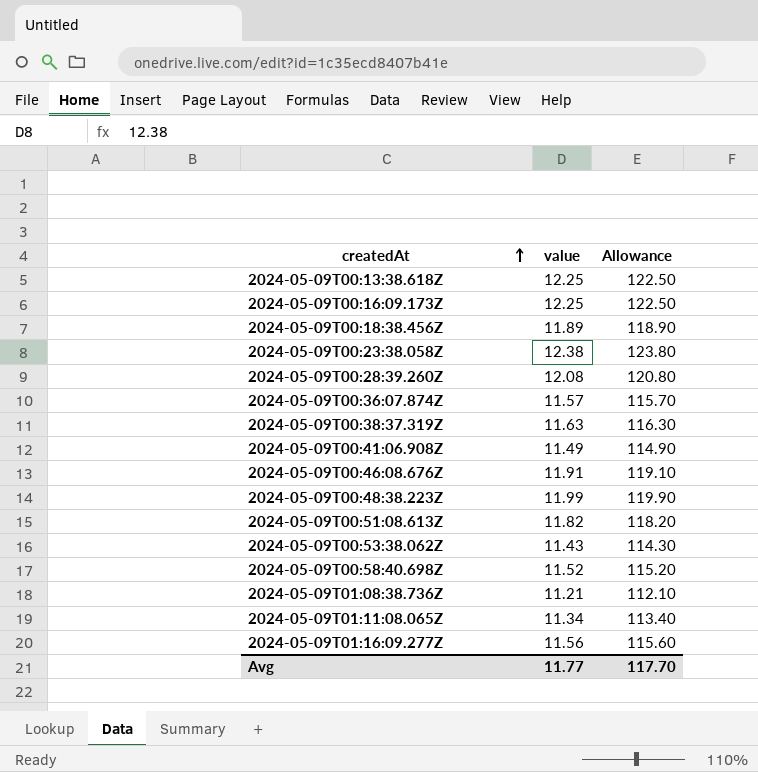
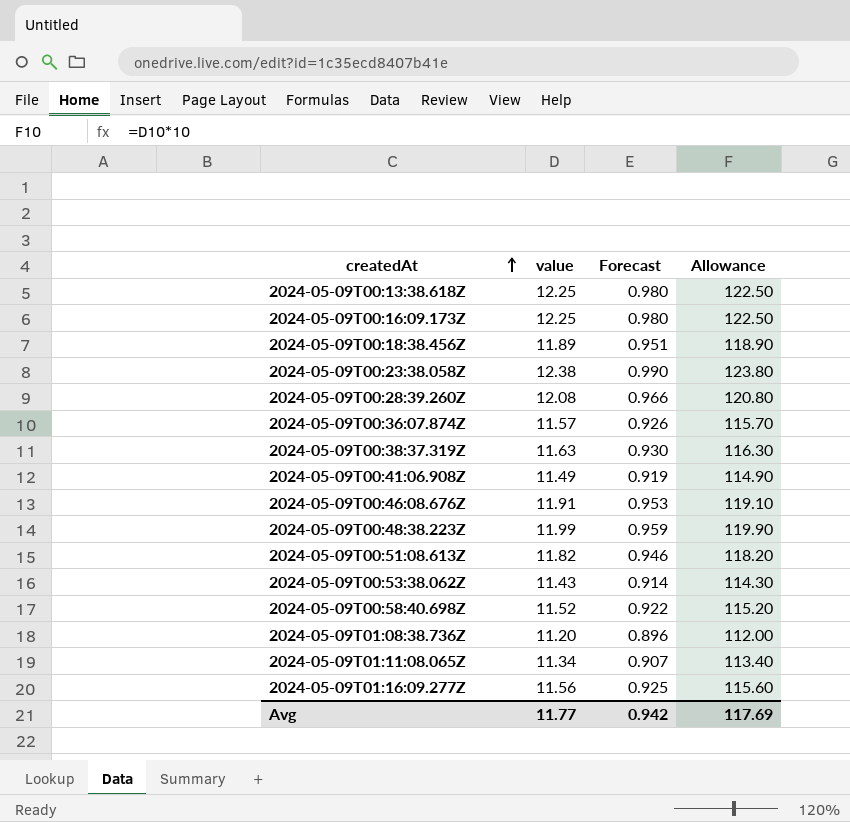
column Forecast | formula: none -> [value] * 0.08
2024-05-09T01:08:38.736Z | value: 11.21 -> 11.20
2024-05-09T01:08:38.736Z | Allowance: 112.10 -> 112.00
Avg | Allowance: 117.70 -> 117.69

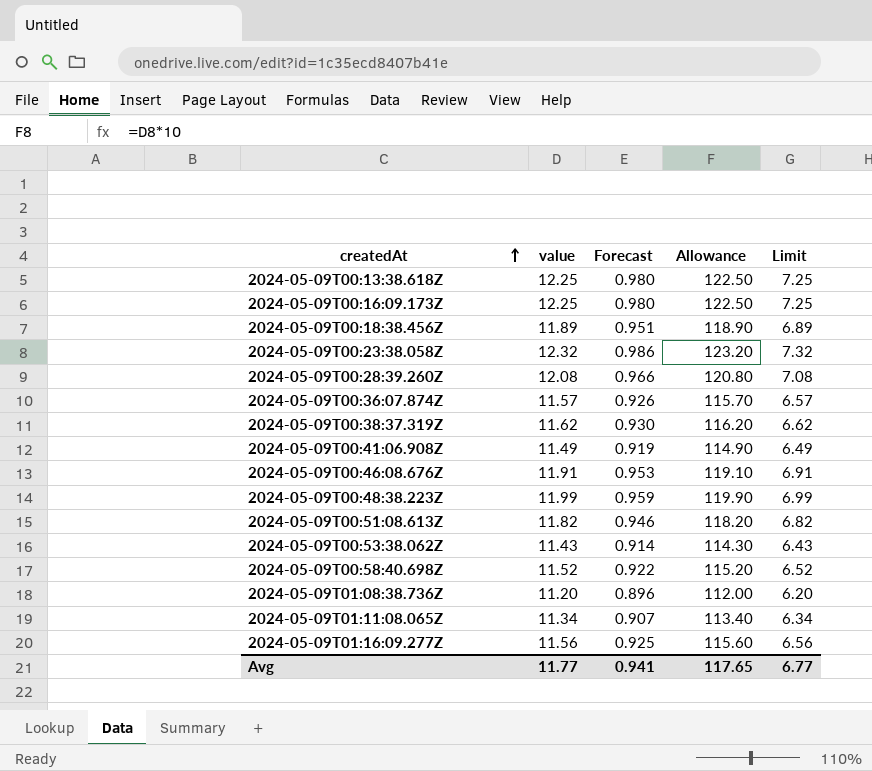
column Limit | formula: none -> [value] - 5
2024-05-09T00:23:38.058Z | value: 12.38 -> 12.32
2024-05-09T00:23:38.058Z | Forecast: 0.990 -> 0.986
2024-05-09T00:23:38.058Z | Allowance: 123.80 -> 123.20
2024-05-09T00:38:37.319Z | value: 11.63 -> 11.62
2024-05-09T00:38:37.319Z | Allowance: 116.30 -> 116.20
Avg | Forecast: 0.942 -> 0.941
Avg | Allowance: 117.69 -> 117.65

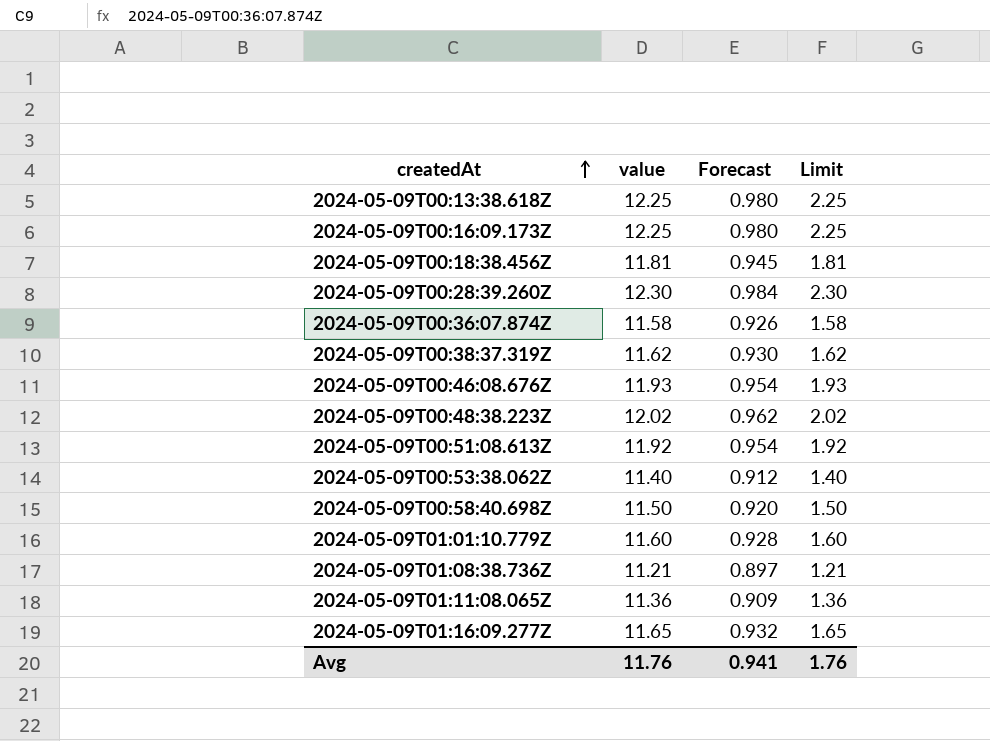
column Allowance | formula: [value] * 10 -> none
column Limit | formula: [value] - 5 -> [value] - 10
row 2024-05-09T00:23:38.058Z: 12.32 | 0.986 | 123.20 | 7.32 -> none
row 2024-05-09T00:41:06.908Z: 11.49 | 0.919 | 114.90 | 6.49 -> none
2024-05-09T00:18:38.456Z | value: 11.89 -> 11.81
2024-05-09T00:18:38.456Z | Forecast: 0.951 -> 0.945
2024-05-09T00:28:39.260Z | value: 12.08 -> 12.30
2024-05-09T00:28:39.260Z | Forecast: 0.966 -> 0.984
2024-05-09T00:36:07.874Z | value: 11.57 -> 11.58
2024-05-09T00:46:08.676Z | value: 11.91 -> 11.93
2024-05-09T00:46:08.676Z | Forecast: 0.953 -> 0.954
2024-05-09T00:48:38.223Z | value: 11.99 -> 12.02
2024-05-09T00:48:38.223Z | Forecast: 0.959 -> 0.962
2024-05-09T00:51:08.613Z | value: 11.82 -> 11.92
2024-05-09T00:51:08.613Z | Forecast: 0.946 -> 0.954
2024-05-09T00:53:38.062Z | value: 11.43 -> 11.40
2024-05-09T00:53:38.062Z | Forecast: 0.914 -> 0.912
2024-05-09T00:58:40.698Z | value: 11.52 -> 11.50
2024-05-09T00:58:40.698Z | Forecast: 0.922 -> 0.920
row 2024-05-09T01:01:10.779Z: none -> 11.60 | 0.928 | 1.60
2024-05-09T01:08:38.736Z | value: 11.20 -> 11.21
2024-05-09T01:08:38.736Z | Forecast: 0.896 -> 0.897
2024-05-09T01:11:08.065Z | value: 11.34 -> 11.36
2024-05-09T01:11:08.065Z | Forecast: 0.907 -> 0.909
2024-05-09T01:16:09.277Z | value: 11.56 -> 11.65
2024-05-09T01:16:09.277Z | Forecast: 0.925 -> 0.932
Avg | value: 11.77 -> 11.76
Avg | Limit: 6.77 -> 1.76

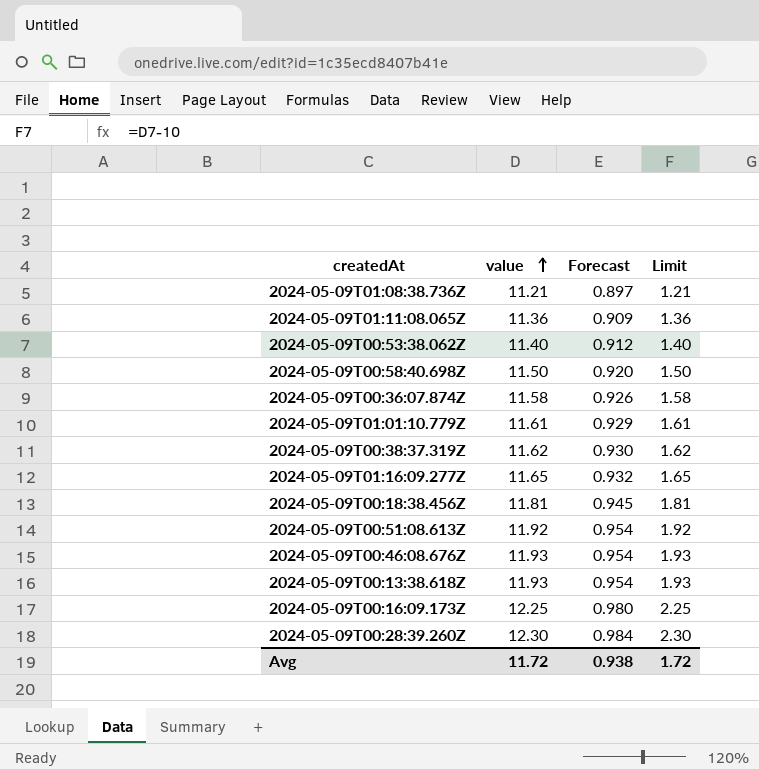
row order: createdAt ascending -> value ascending
row 2024-05-09T00:48:38.223Z: 12.02 | 0.962 | 2.02 -> none
2024-05-09T01:01:10.779Z | value: 11.60 -> 11.61
2024-05-09T01:01:10.779Z | Forecast: 0.928 -> 0.929
2024-05-09T01:01:10.779Z | Limit: 1.60 -> 1.61
2024-05-09T00:13:38.618Z | value: 12.25 -> 11.93
2024-05-09T00:13:38.618Z | Forecast: 0.980 -> 0.954
2024-05-09T00:13:38.618Z | Limit: 2.25 -> 1.93
Avg | value: 11.76 -> 11.72
Avg | Forecast: 0.941 -> 0.938
Avg | Limit: 1.76 -> 1.72

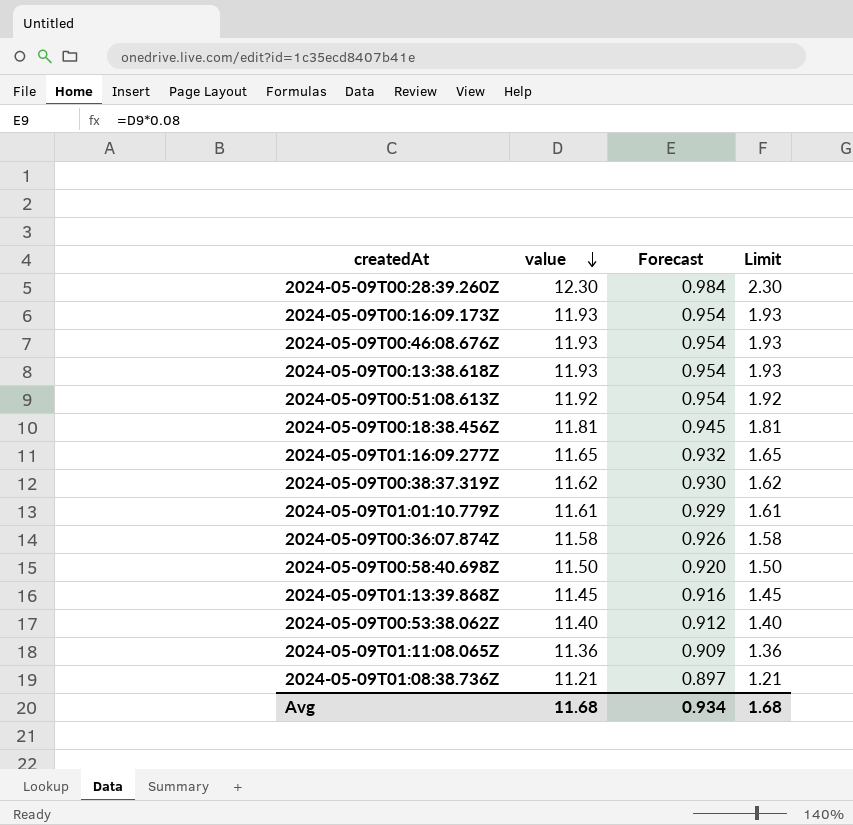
row order: value ascending -> value descending
2024-05-09T00:16:09.173Z | value: 12.25 -> 11.93
2024-05-09T00:16:09.173Z | Forecast: 0.980 -> 0.954
2024-05-09T00:16:09.173Z | Limit: 2.25 -> 1.93
row 2024-05-09T01:13:39.868Z: none -> 11.45 | 0.916 | 1.45
Avg | value: 11.72 -> 11.68
Avg | Forecast: 0.938 -> 0.934
Avg | Limit: 1.72 -> 1.68

